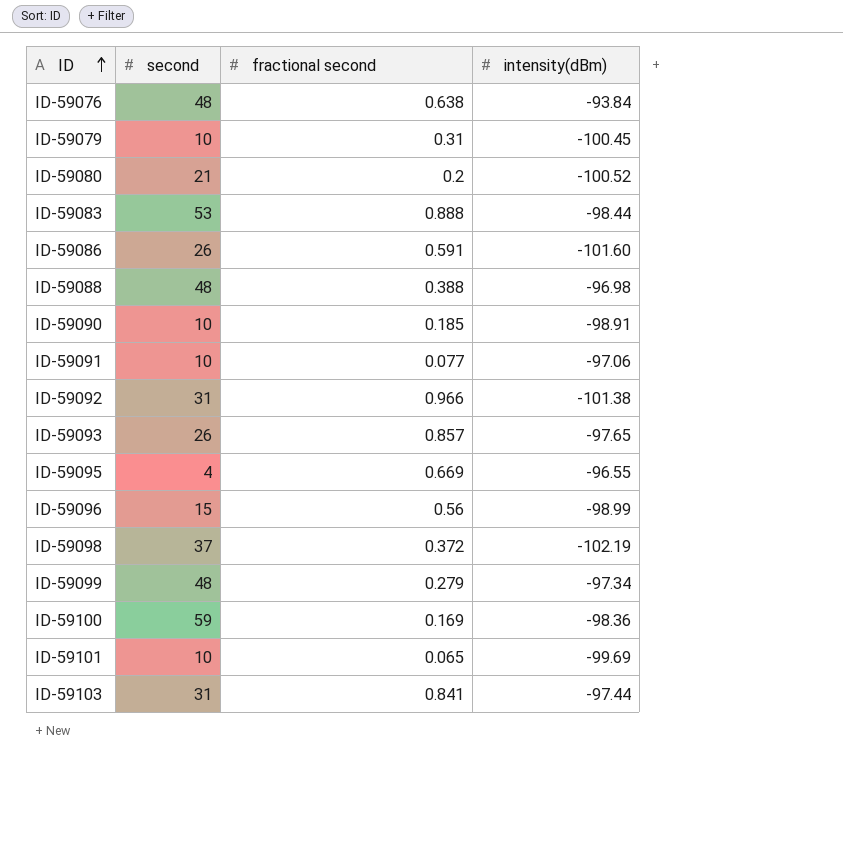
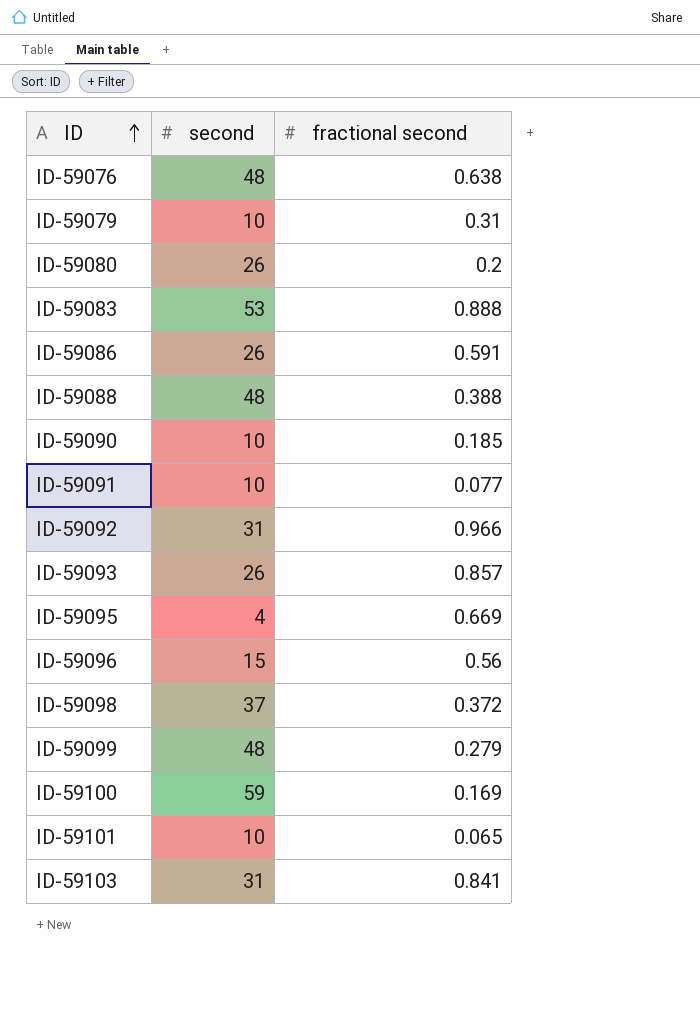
column intensity(dBm) | position: 4 -> none
ID-59080 | second: 21 -> 26

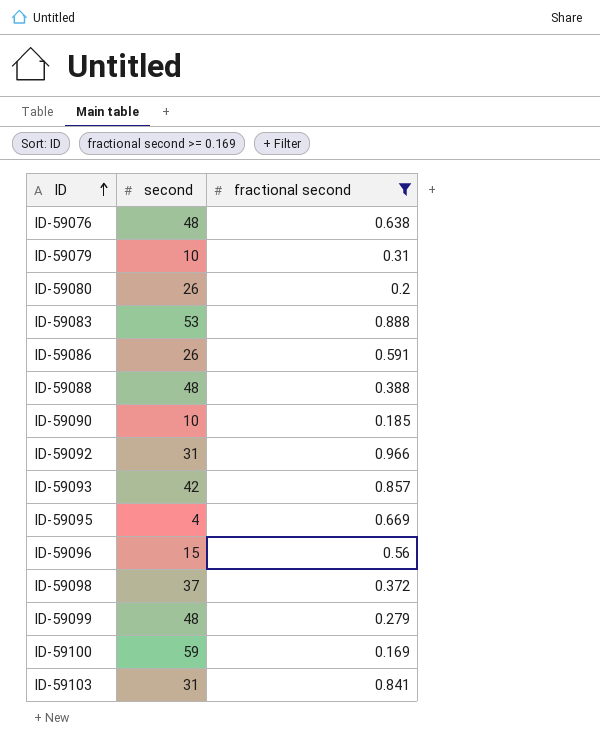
filter: none -> fractional second >= 0.169
ID-59093 | second: 26 -> 42

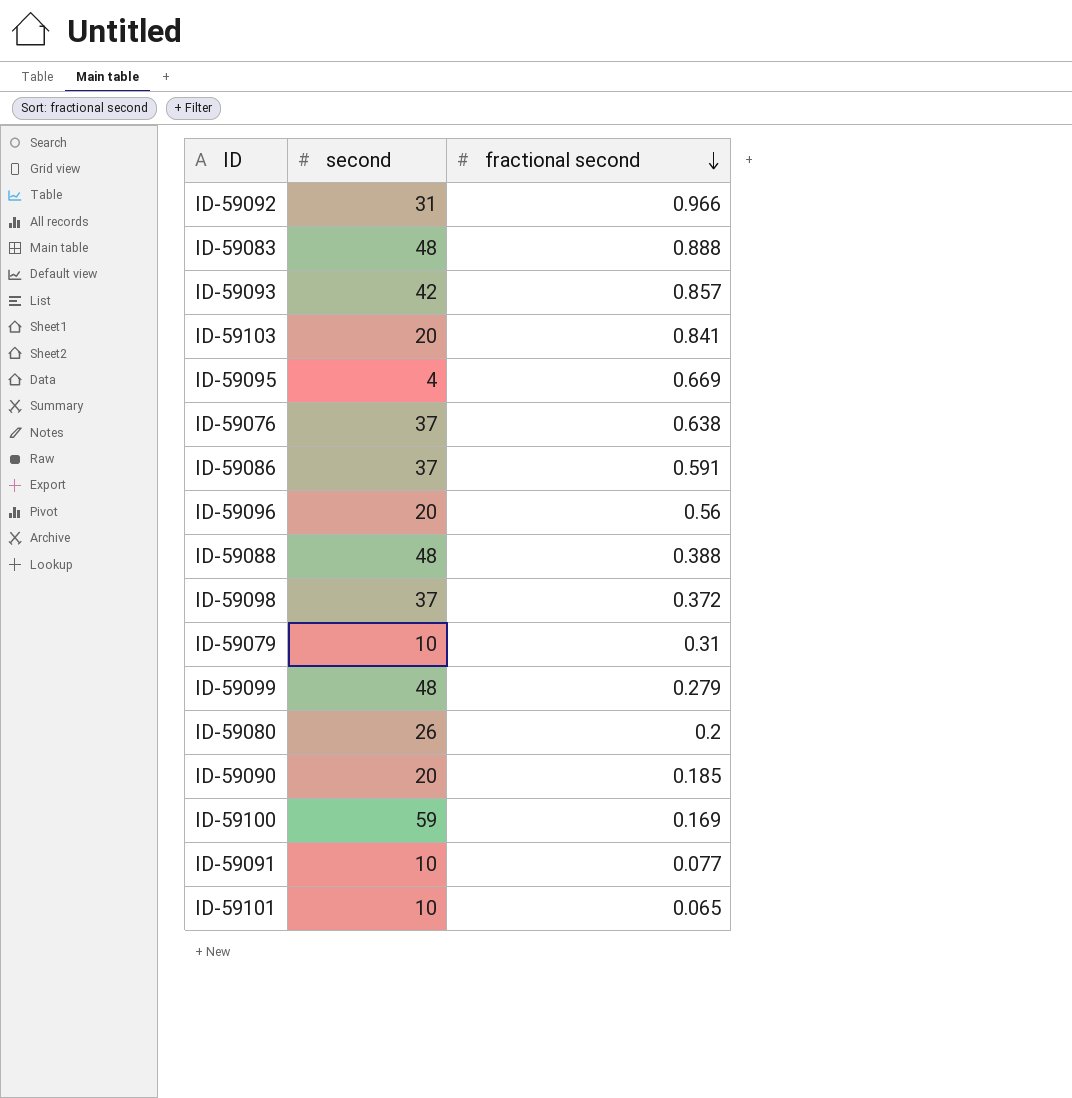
filter: fractional second >= 0.169 -> none
row order: ID ascending -> fractional second descending
ID-59083 | second: 53 -> 48
ID-59103 | second: 31 -> 20
ID-59076 | second: 48 -> 37
ID-59086 | second: 26 -> 37
ID-59096 | second: 15 -> 20
ID-59090 | second: 10 -> 20

